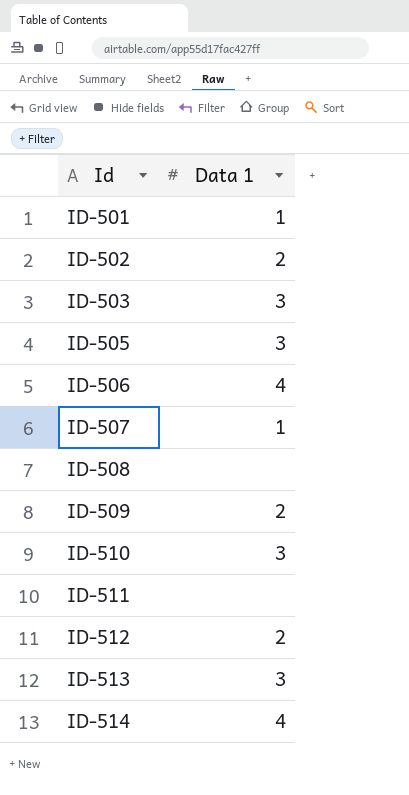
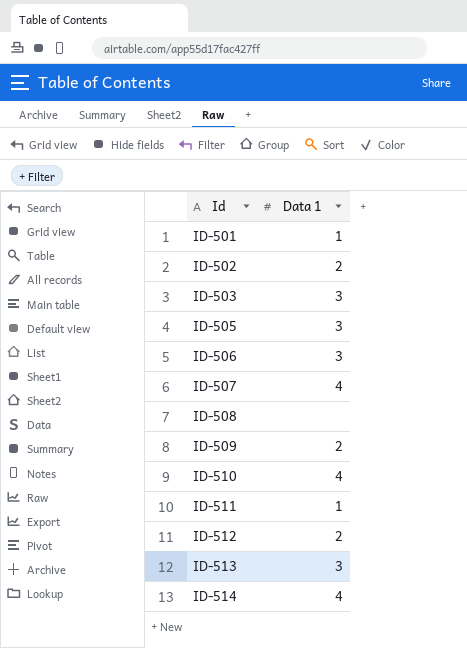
ID-506 | Data 1: 4 -> 3
ID-507 | Data 1: 1 -> 4
ID-510 | Data 1: 3 -> 4
ID-511 | Data 1: none -> 1

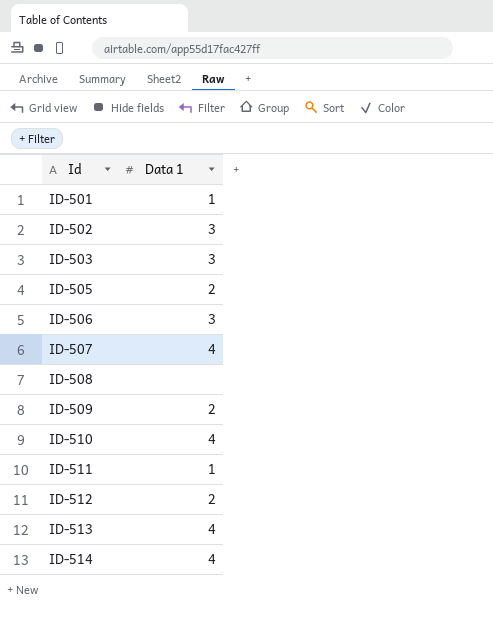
ID-502 | Data 1: 2 -> 3
ID-505 | Data 1: 3 -> 2
ID-513 | Data 1: 3 -> 4

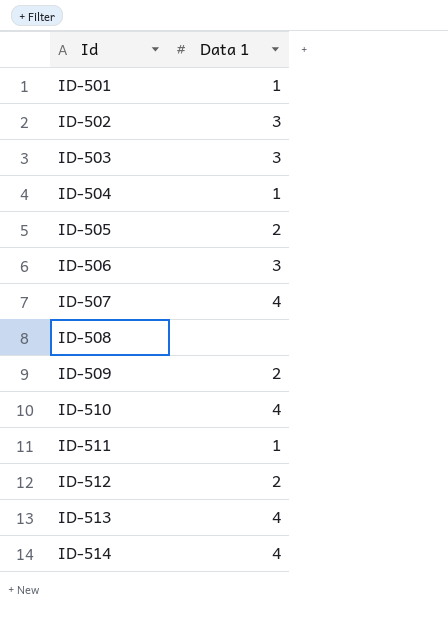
row ID-504: none -> 1

